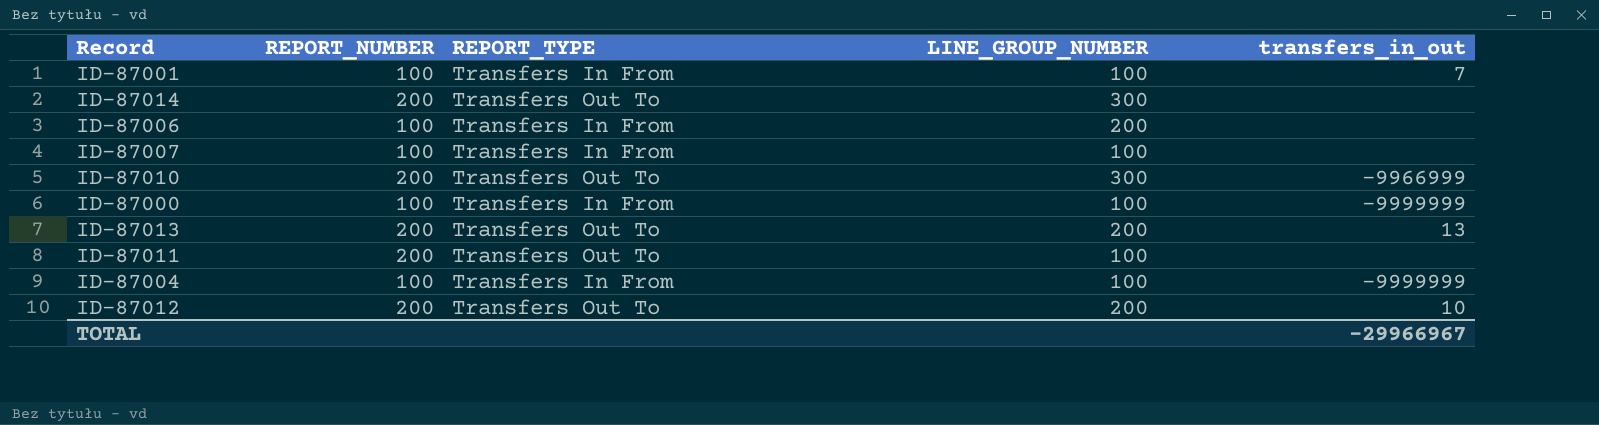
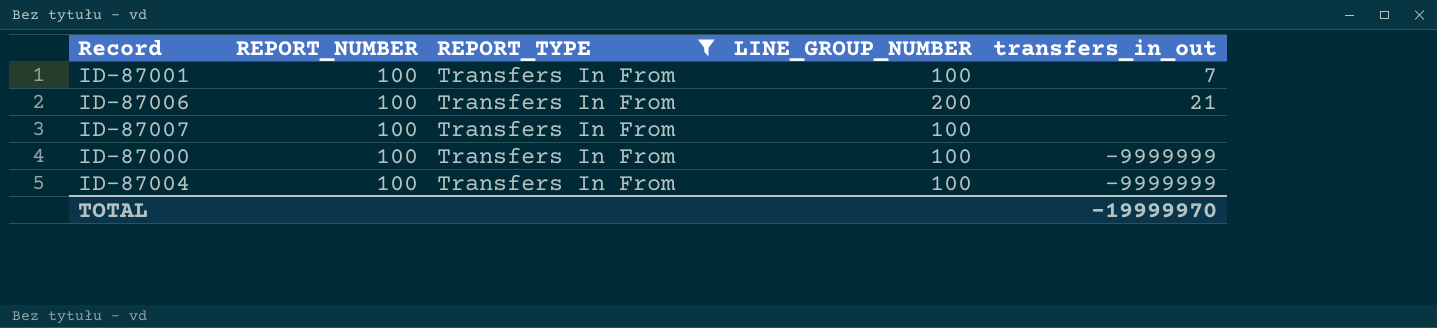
filter: none -> REPORT_TYPE = Transfers In From
ID-87006 | transfers_in_out: none -> 21
TOTAL | transfers_in_out: -29966967 -> -19999970

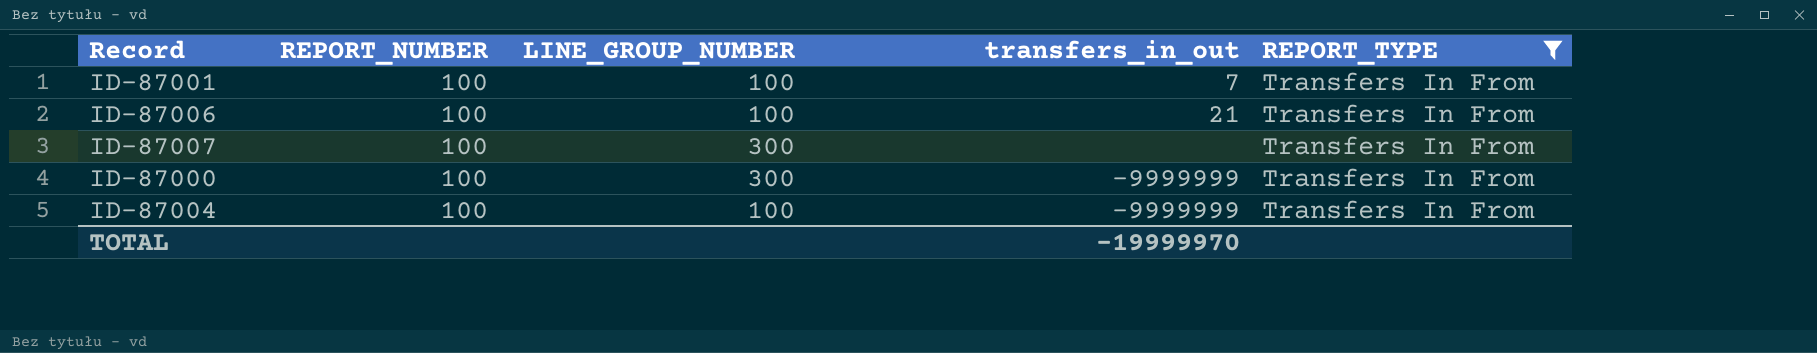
column REPORT_TYPE | position: 3 -> 5
ID-87006 | LINE_GROUP_NUMBER: 200 -> 100
ID-87007 | LINE_GROUP_NUMBER: 100 -> 300
ID-87000 | LINE_GROUP_NUMBER: 100 -> 300

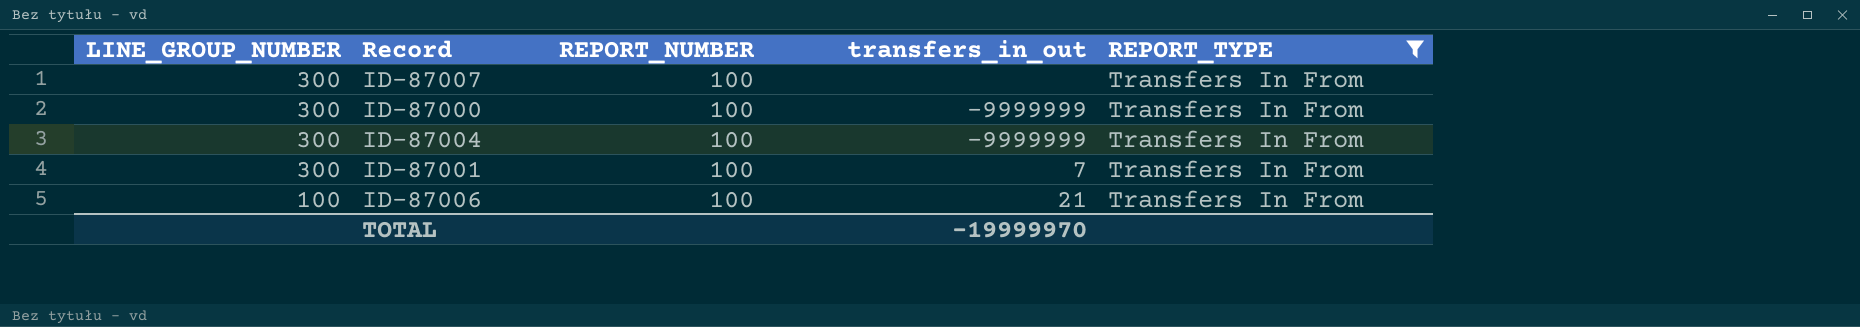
row order: none -> LINE_GROUP_NUMBER descending
column LINE_GROUP_NUMBER | position: 3 -> 1
ID-87004 | LINE_GROUP_NUMBER: 100 -> 300
ID-87001 | LINE_GROUP_NUMBER: 100 -> 300

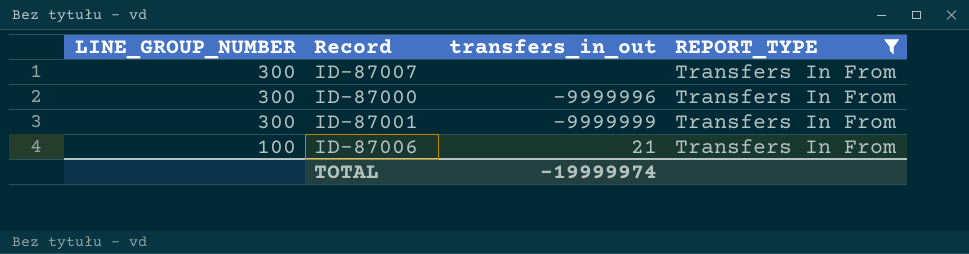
column REPORT_NUMBER | position: 3 -> none
row ID-87004: 300 | 100 | -9999999 | Transfers In From -> none
ID-87000 | transfers_in_out: -9999999 -> -9999996
ID-87001 | transfers_in_out: 7 -> -9999999
TOTAL | transfers_in_out: -19999970 -> -19999974

